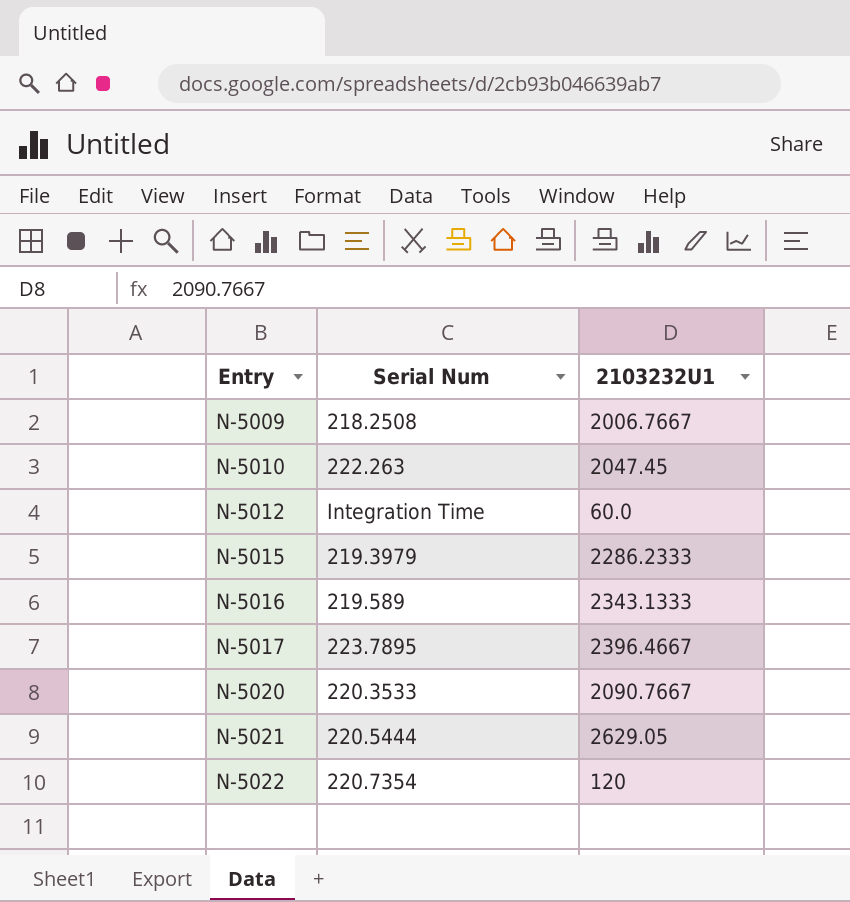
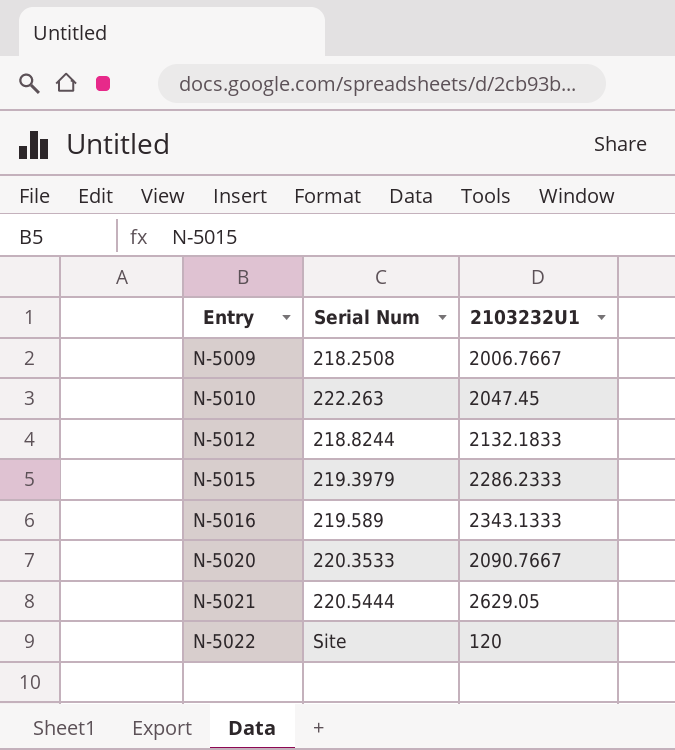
row N-5017: 223.7895 | 2396.4667 -> none
N-5012 | Serial Num: Integration Time -> 218.8244
N-5012 | 2103232U1: 60.0 -> 2132.1833
N-5022 | Serial Num: 220.7354 -> Site

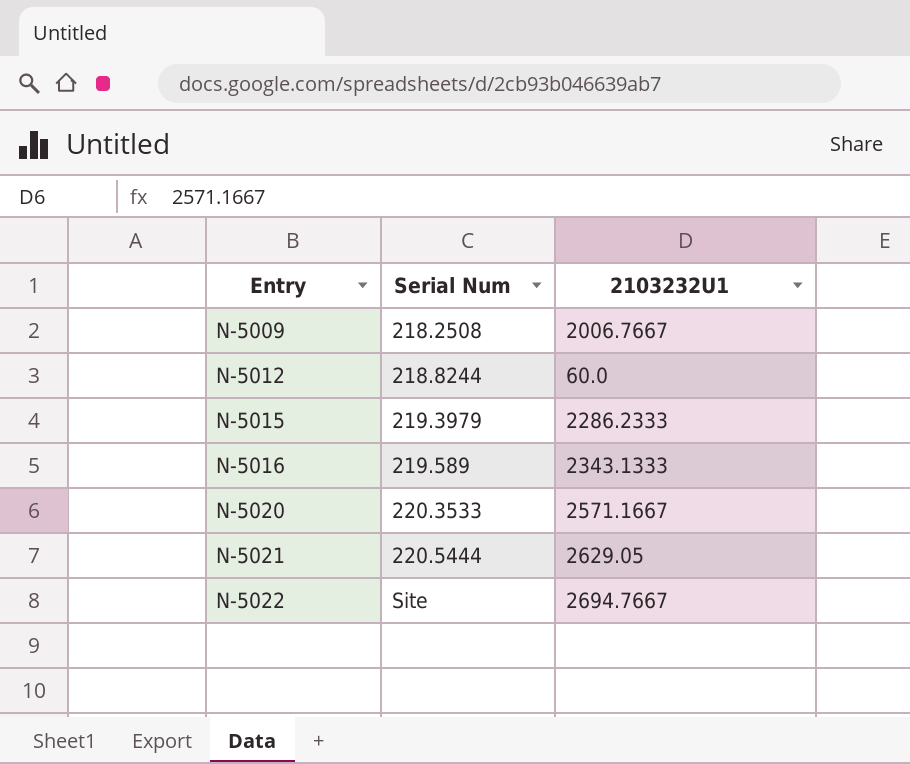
row N-5010: 222.263 | 2047.45 -> none
N-5012 | 2103232U1: 2132.1833 -> 60.0
N-5020 | 2103232U1: 2090.7667 -> 2571.1667
N-5022 | 2103232U1: 120 -> 2694.7667

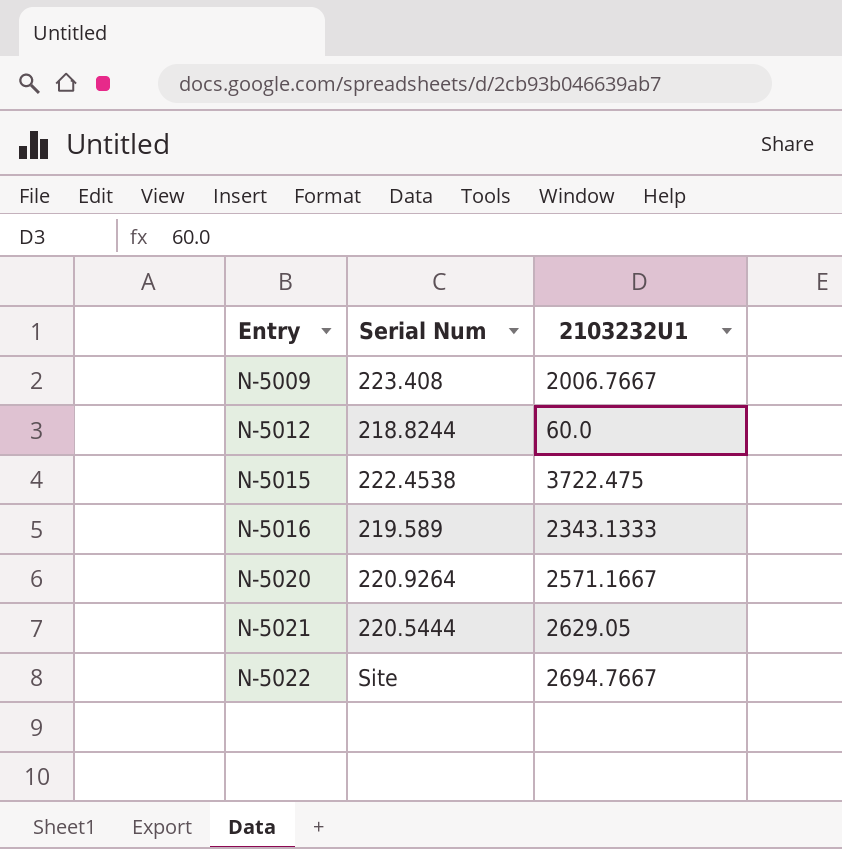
N-5009 | Serial Num: 218.2508 -> 223.408
N-5015 | Serial Num: 219.3979 -> 222.4538
N-5015 | 2103232U1: 2286.2333 -> 3722.475
N-5020 | Serial Num: 220.3533 -> 220.9264

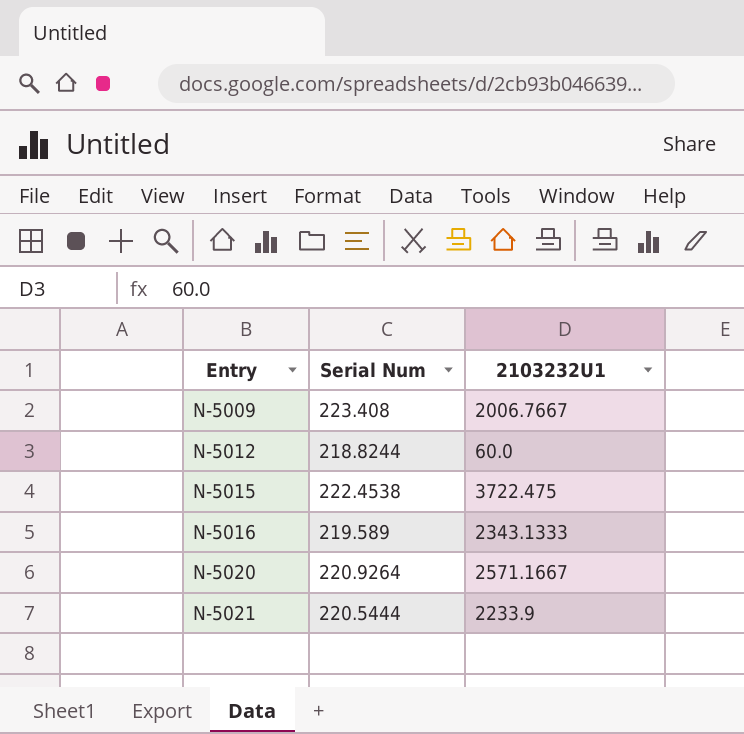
row N-5022: Site | 2694.7667 -> none
N-5021 | 2103232U1: 2629.05 -> 2233.9

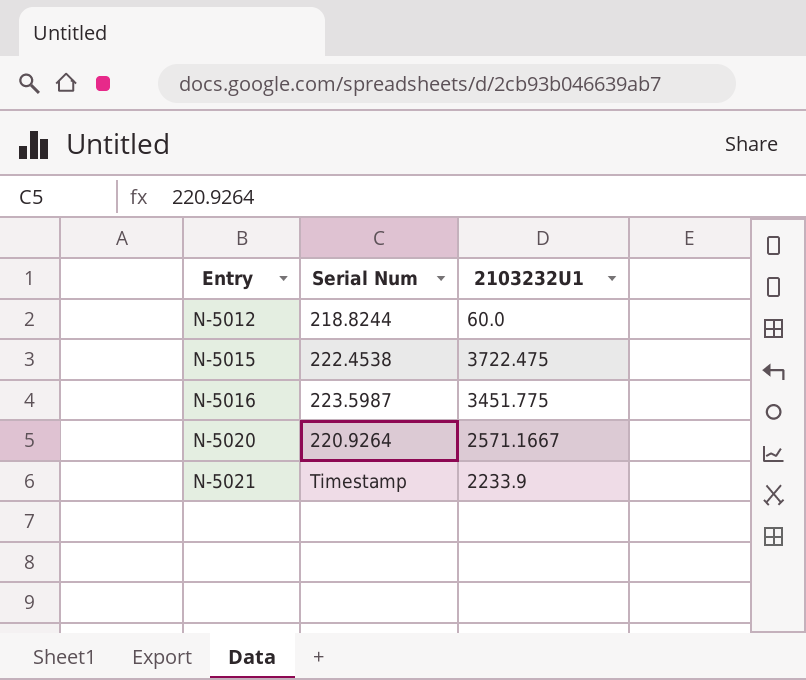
row N-5009: 223.408 | 2006.7667 -> none
N-5016 | Serial Num: 219.589 -> 223.5987
N-5016 | 2103232U1: 2343.1333 -> 3451.775
N-5021 | Serial Num: 220.5444 -> Timestamp

